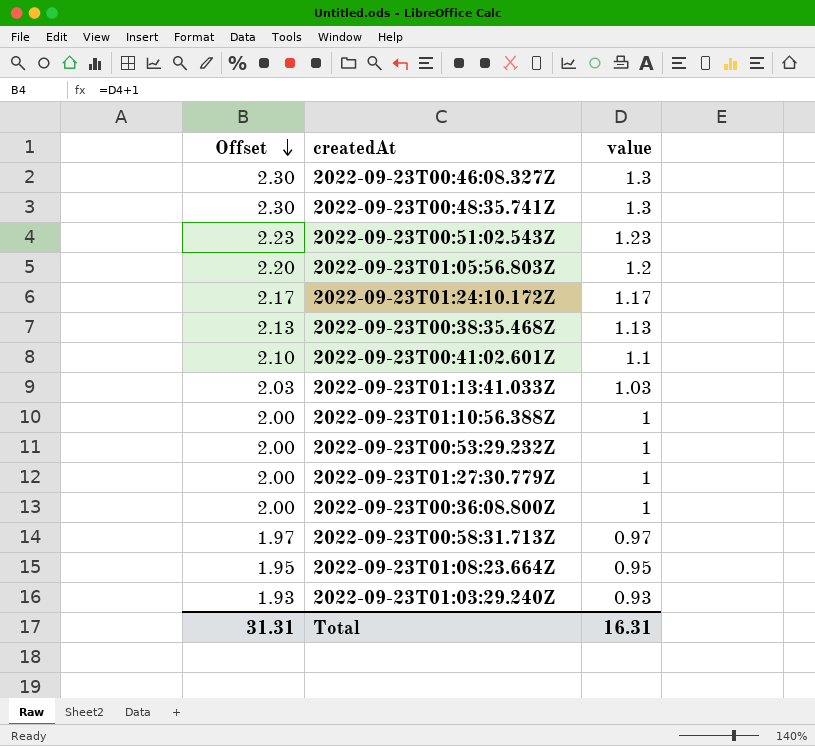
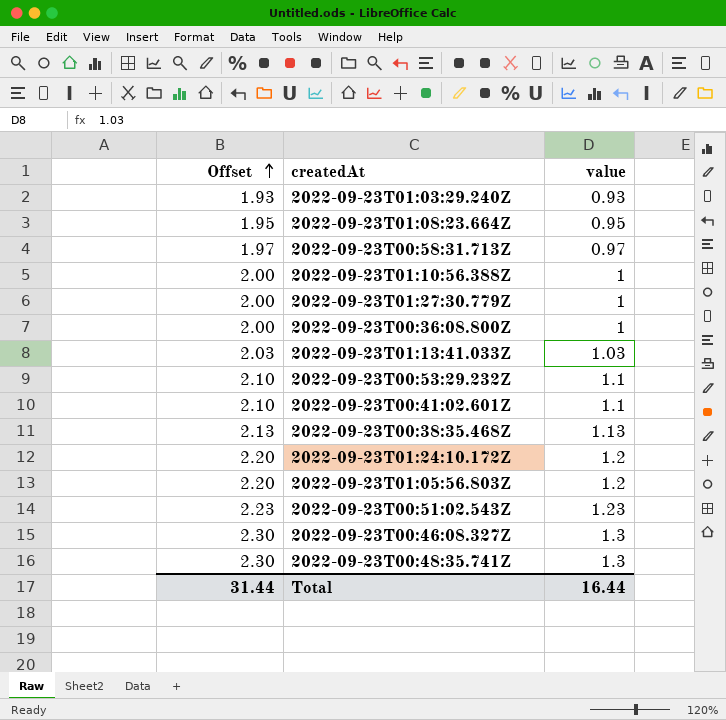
row order: Offset descending -> Offset ascending
2022-09-23T00:53:29.232Z | Offset: 2.00 -> 2.10
2022-09-23T00:53:29.232Z | value: 1 -> 1.1
2022-09-23T01:24:10.172Z | Offset: 2.17 -> 2.20
2022-09-23T01:24:10.172Z | value: 1.17 -> 1.2
Total | Offset: 31.31 -> 31.44
Total | value: 16.31 -> 16.44

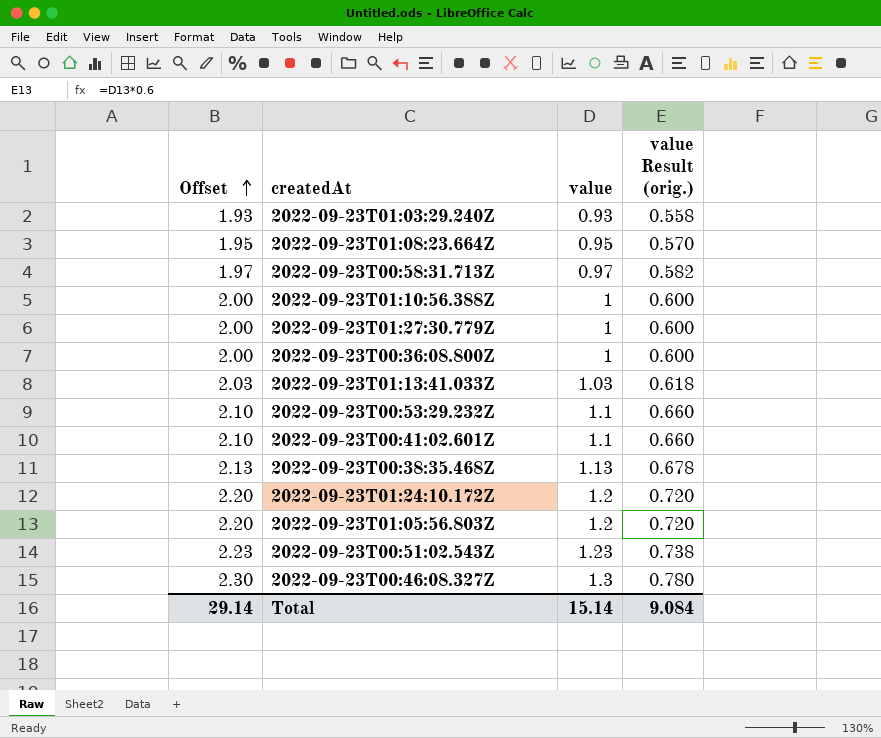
column value Result (orig.) | formula: none -> [value] * 0.6
row 2022-09-23T00:48:35.741Z: 2.30 | 1.3 -> none
Total | Offset: 31.44 -> 29.14
Total | value: 16.44 -> 15.14

